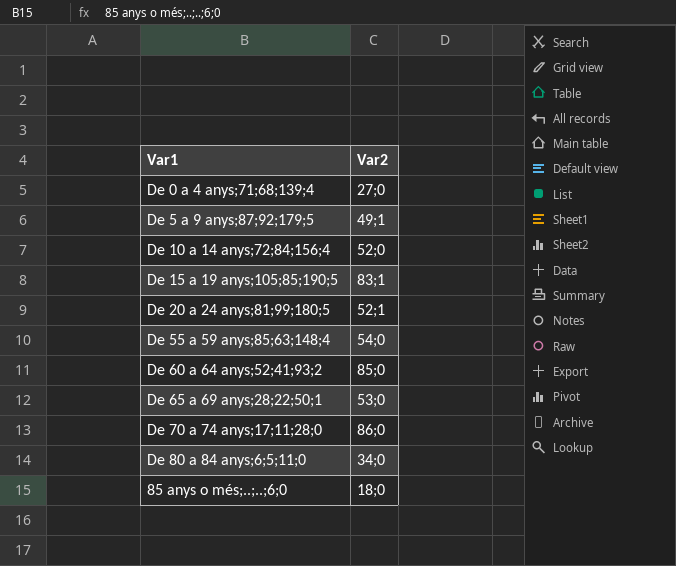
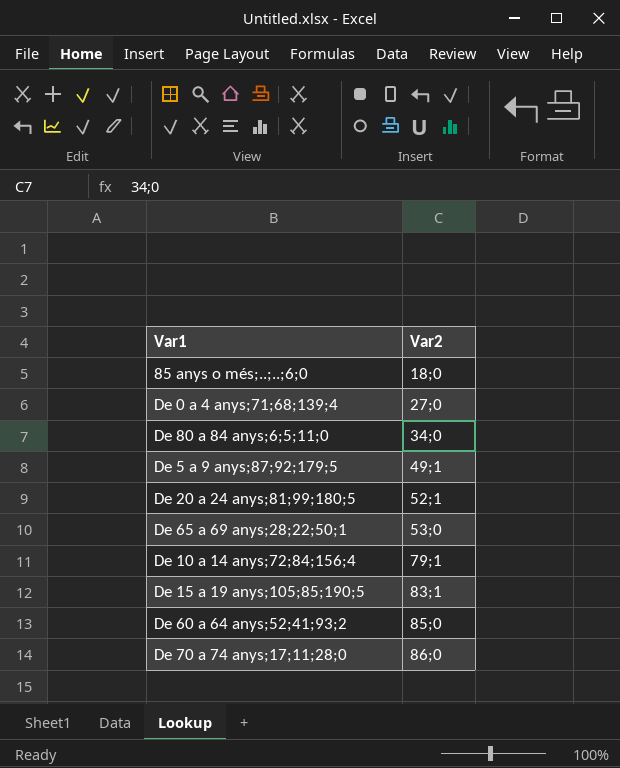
row order: none -> Var2 ascending
row De 55 a 59 anys;85;63;148;4: 54;0 -> none
De 10 a 14 anys;72;84;156;4 | Var2: 52;0 -> 79;1

